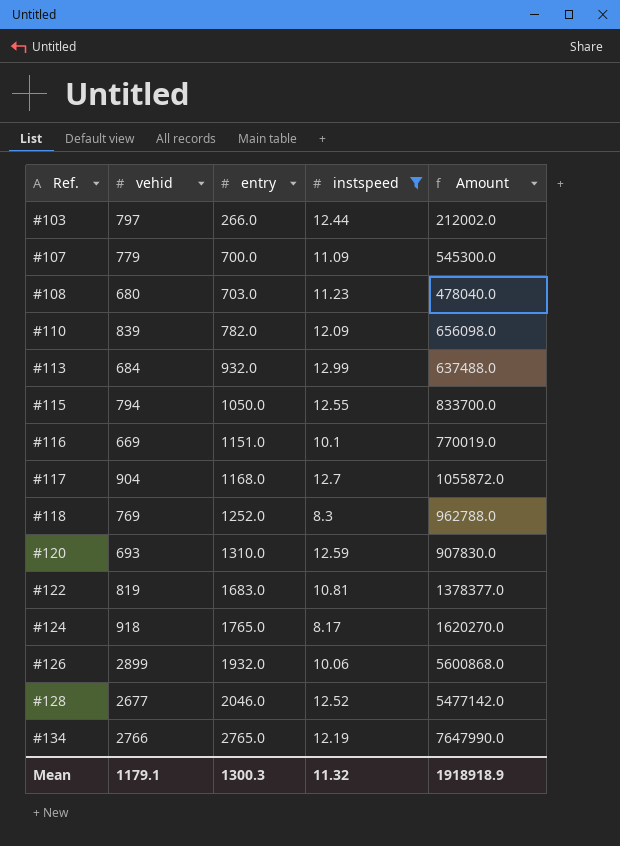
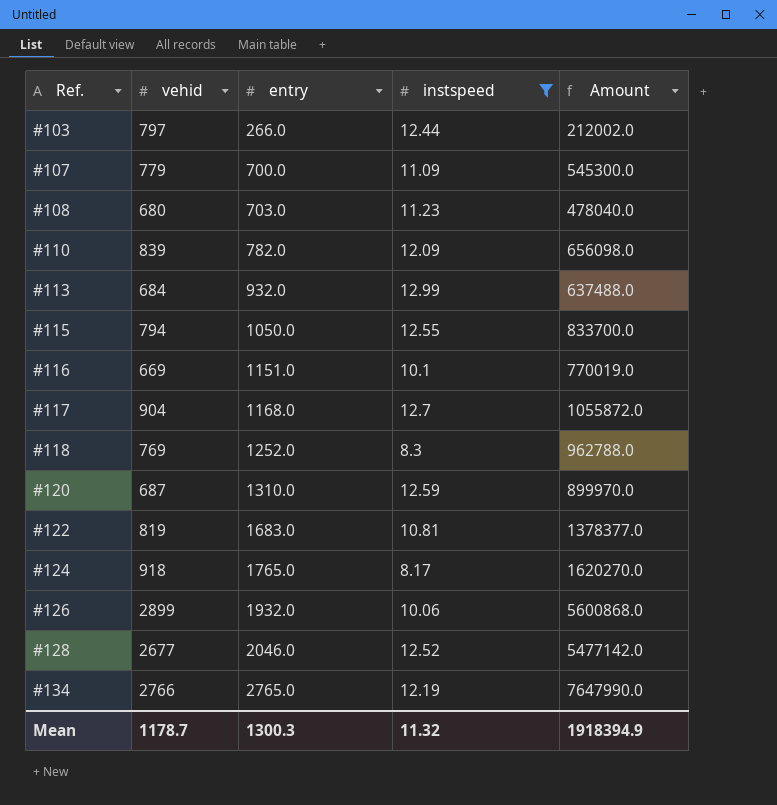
#120 | vehid: 693 -> 687
#120 | Amount: 907830.0 -> 899970.0
Mean | vehid: 1179.1 -> 1178.7
Mean | Amount: 1918918.9 -> 1918394.9

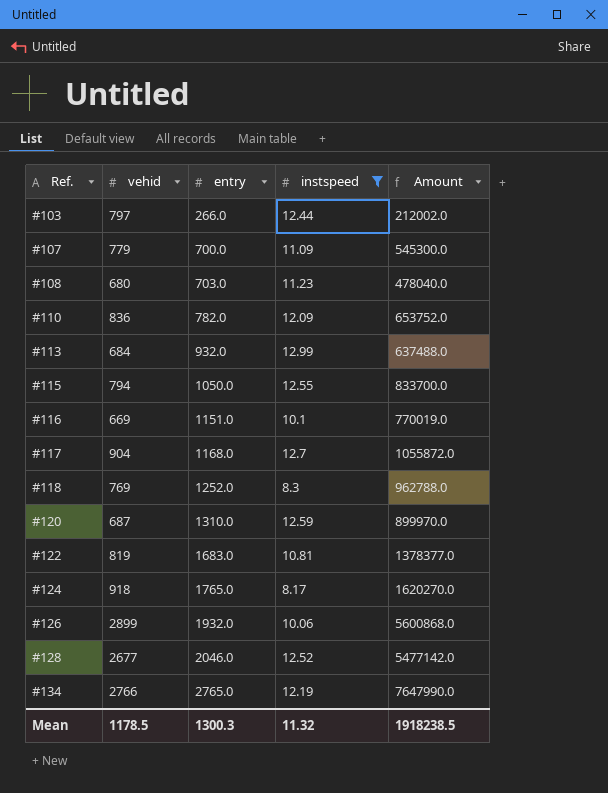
#110 | vehid: 839 -> 836
#110 | Amount: 656098.0 -> 653752.0
Mean | vehid: 1178.7 -> 1178.5
Mean | Amount: 1918394.9 -> 1918238.5

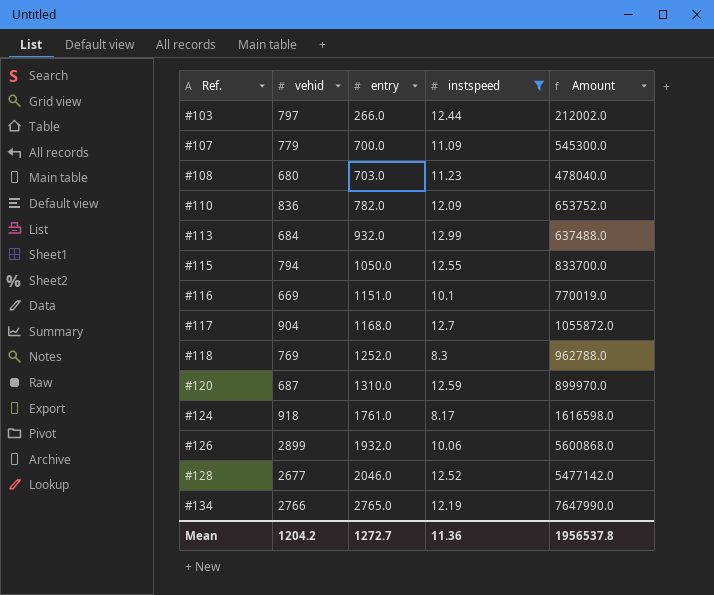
row #122: 819 | 1683.0 | 10.81 | 1378377.0 -> none
#124 | entry: 1765.0 -> 1761.0
#124 | Amount: 1620270.0 -> 1616598.0
Mean | vehid: 1178.5 -> 1204.2
Mean | entry: 1300.3 -> 1272.7
Mean | instspeed: 11.32 -> 11.36
Mean | Amount: 1918238.5 -> 1956537.8

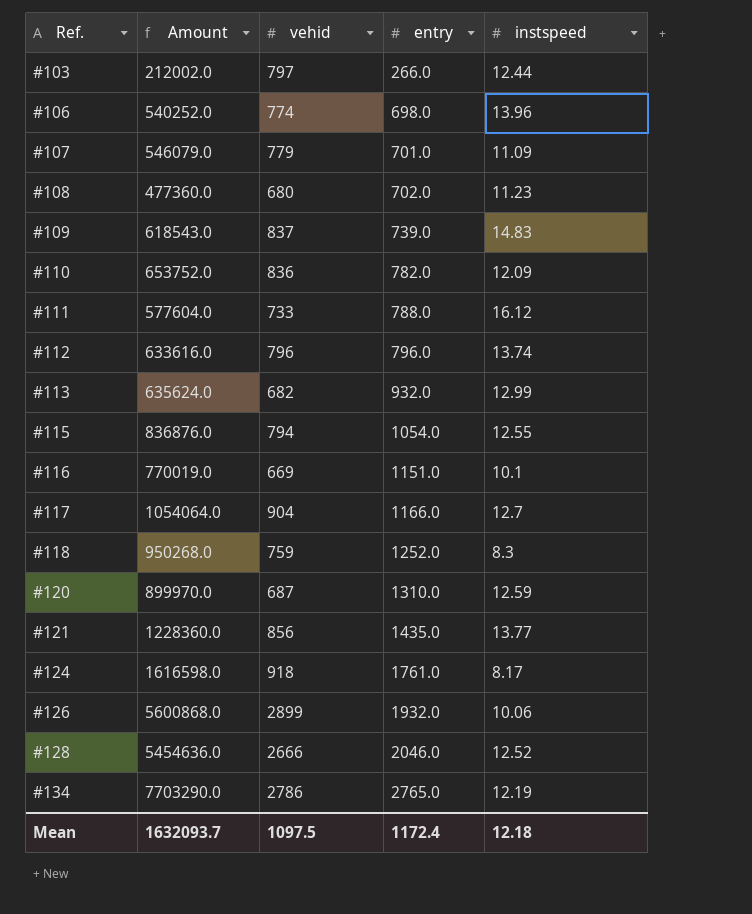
filter: instspeed <= 12.99 -> none
column Amount | position: 5 -> 2
#107 | Amount: 545300.0 -> 546079.0
#107 | entry: 700.0 -> 701.0
#108 | Amount: 478040.0 -> 477360.0
#108 | entry: 703.0 -> 702.0
#113 | Amount: 637488.0 -> 635624.0
#113 | vehid: 684 -> 682
#115 | Amount: 833700.0 -> 836876.0
#115 | entry: 1050.0 -> 1054.0
#117 | Amount: 1055872.0 -> 1054064.0
#117 | entry: 1168.0 -> 1166.0
#118 | Amount: 962788.0 -> 950268.0
#118 | vehid: 769 -> 759
#128 | Amount: 5477142.0 -> 5454636.0
#128 | vehid: 2677 -> 2666
#134 | Amount: 7647990.0 -> 7703290.0
#134 | vehid: 2766 -> 2786
Mean | Amount: 1956537.8 -> 1632093.7
Mean | vehid: 1204.2 -> 1097.5
Mean | entry: 1272.7 -> 1172.4
Mean | instspeed: 11.36 -> 12.18

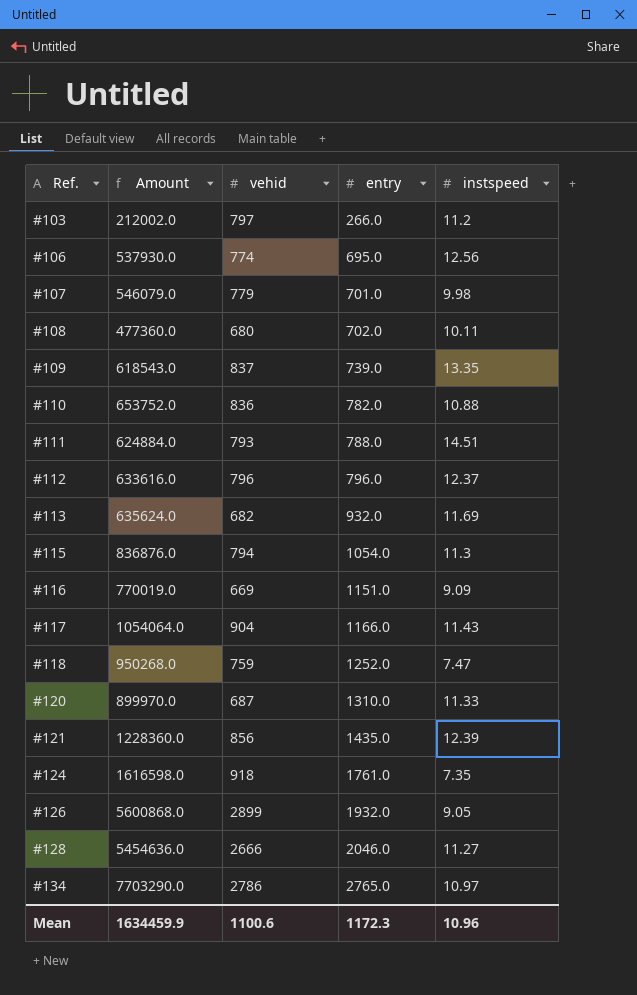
#103 | instspeed: 12.44 -> 11.2
#106 | Amount: 540252.0 -> 537930.0
#106 | entry: 698.0 -> 695.0
#106 | instspeed: 13.96 -> 12.56
#107 | instspeed: 11.09 -> 9.98
#108 | instspeed: 11.23 -> 10.11
#109 | instspeed: 14.83 -> 13.35
#110 | instspeed: 12.09 -> 10.88
#111 | Amount: 577604.0 -> 624884.0
#111 | vehid: 733 -> 793
#111 | instspeed: 16.12 -> 14.51
#112 | instspeed: 13.74 -> 12.37
#113 | instspeed: 12.99 -> 11.69
#115 | instspeed: 12.55 -> 11.3
#116 | instspeed: 10.1 -> 9.09
#117 | instspeed: 12.7 -> 11.43
#118 | instspeed: 8.3 -> 7.47
#120 | instspeed: 12.59 -> 11.33
#121 | instspeed: 13.77 -> 12.39
#124 | instspeed: 8.17 -> 7.35
#126 | instspeed: 10.06 -> 9.05
#128 | instspeed: 12.52 -> 11.27
#134 | instspeed: 12.19 -> 10.97
Mean | Amount: 1632093.7 -> 1634459.9
Mean | vehid: 1097.5 -> 1100.6
Mean | entry: 1172.4 -> 1172.3
Mean | instspeed: 12.18 -> 10.96

